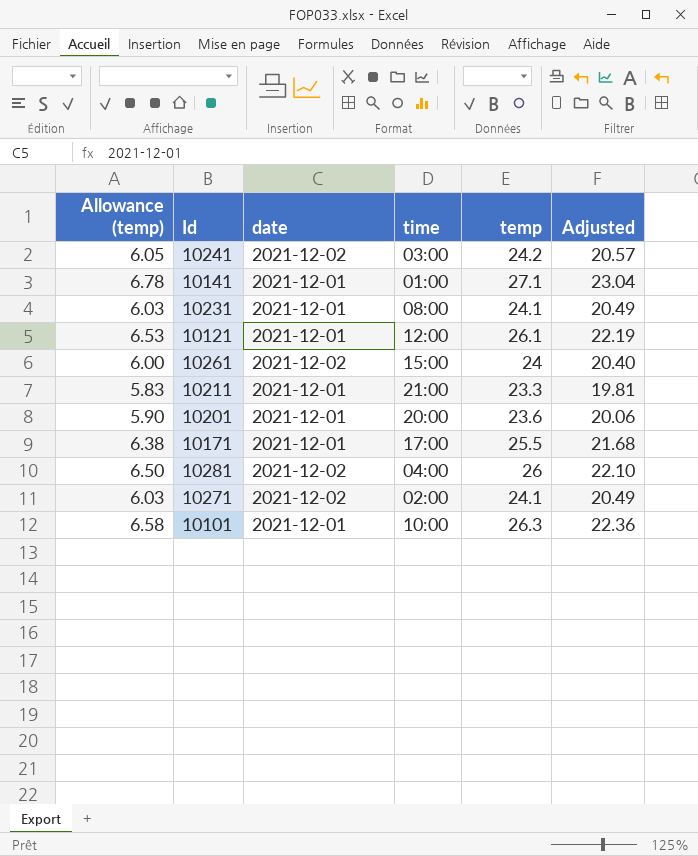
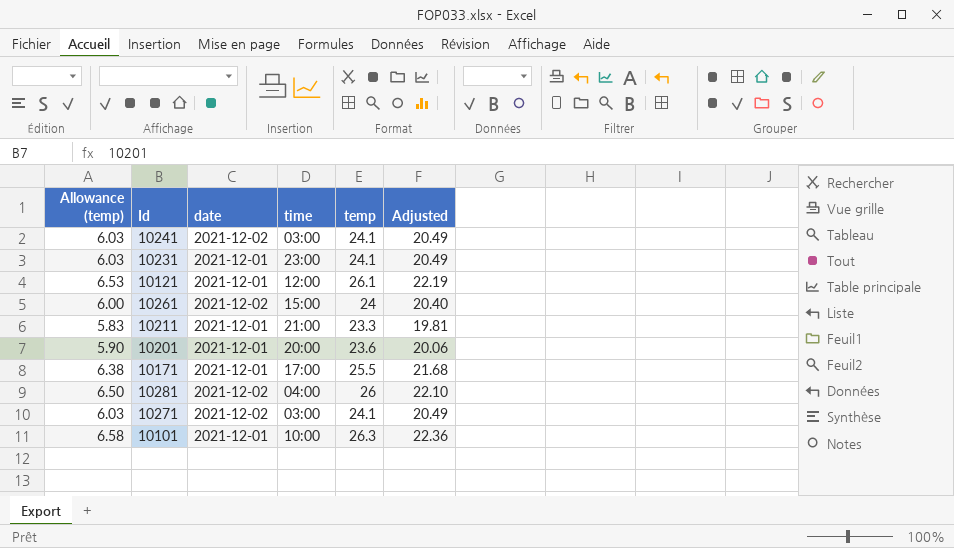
row 10141: 6.78 | 2021-12-01 | 01:00 | 27.1 | 23.04 -> none
10241 | Allowance (temp): 6.05 -> 6.03
10241 | temp: 24.2 -> 24.1
10241 | Adjusted: 20.57 -> 20.49
10231 | time: 08:00 -> 23:00
10271 | time: 02:00 -> 03:00

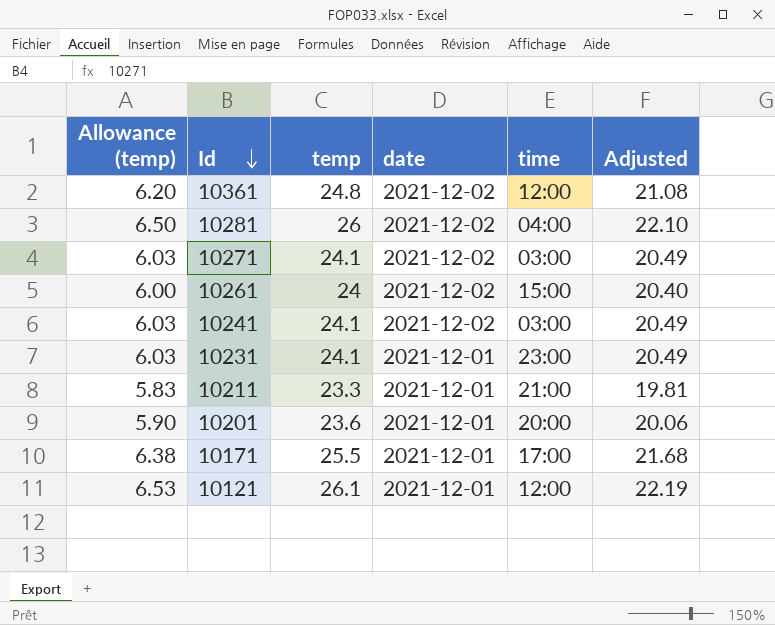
row order: none -> Id descending
column temp | position: 5 -> 3
row 10101: 6.58 | 2021-12-01 | 10:00 | 26.3 | 22.36 -> none
row 10361: none -> 6.20 | 24.8 | 2021-12-02 | 12:00 | 21.08

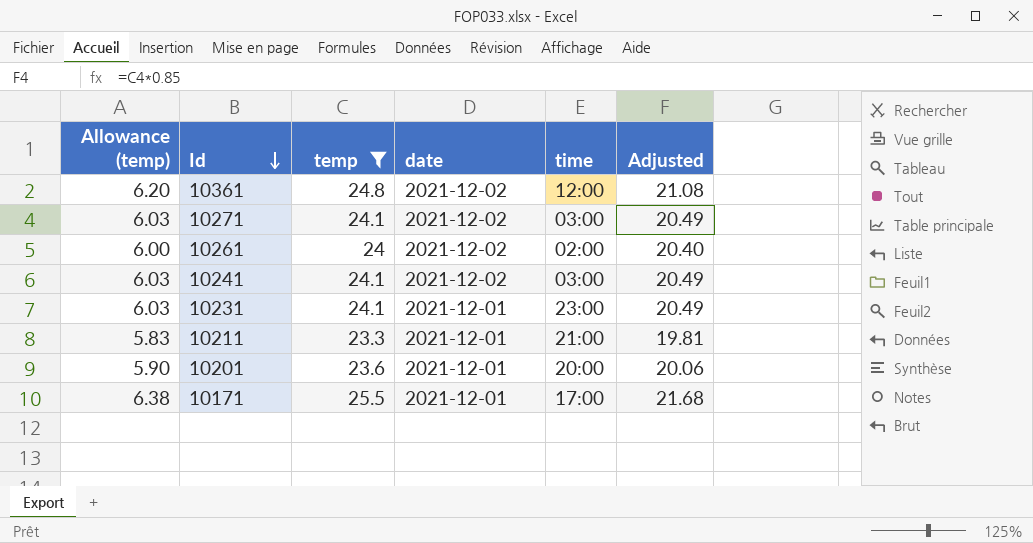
filter: none -> temp <= 25.5
10261 | time: 15:00 -> 02:00

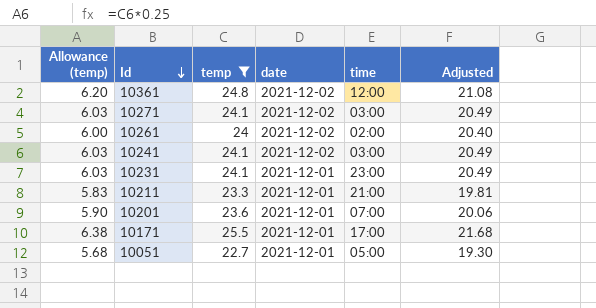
10201 | time: 20:00 -> 07:00
row 10051: none -> 5.68 | 22.7 | 2021-12-01 | 05:00 | 19.30

